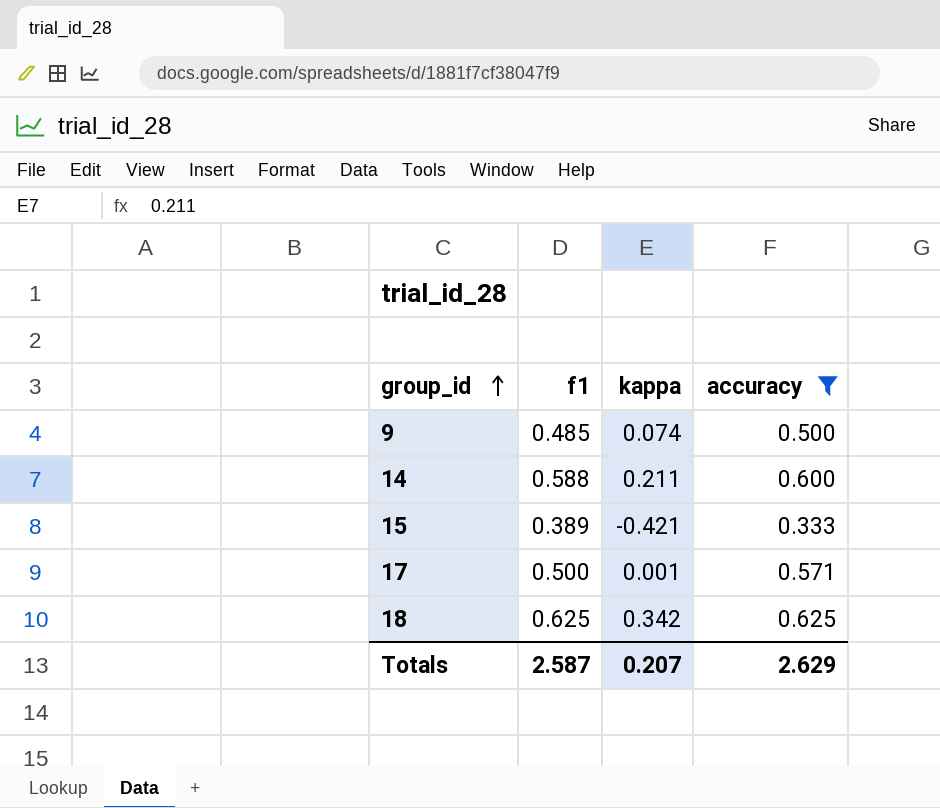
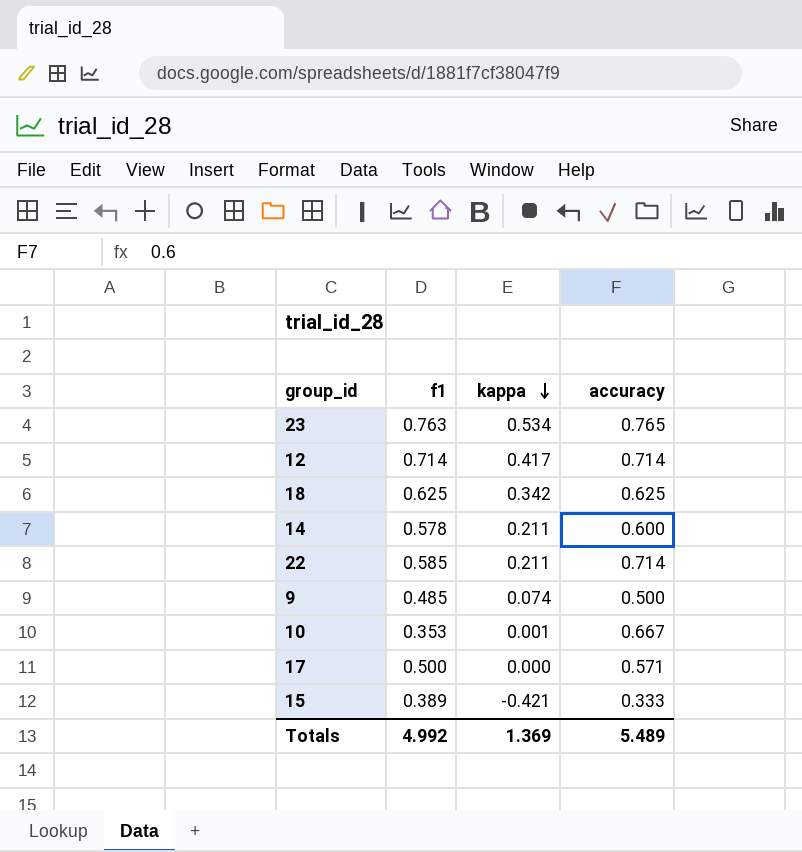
filter: accuracy <= 0.625 -> none
row order: group_id ascending -> kappa descending
14 | f1: 0.588 -> 0.578
17 | kappa: 0.001 -> 0.000
Totals | f1: 2.587 -> 4.992
Totals | kappa: 0.207 -> 1.369
Totals | accuracy: 2.629 -> 5.489

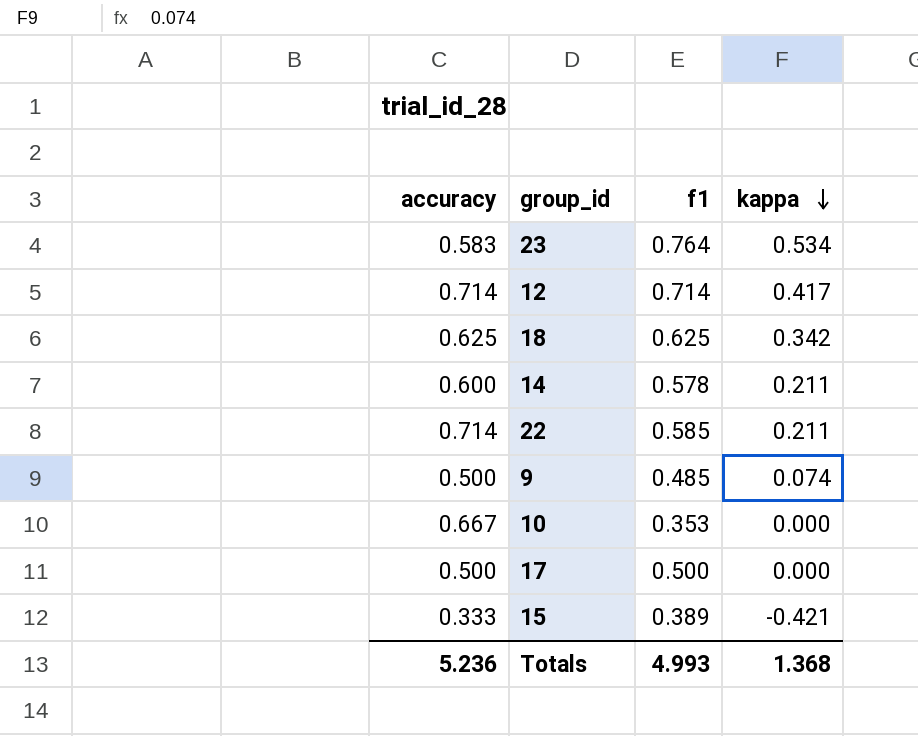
column accuracy | position: 4 -> 1
23 | accuracy: 0.765 -> 0.583
23 | f1: 0.763 -> 0.764
10 | kappa: 0.001 -> 0.000
17 | accuracy: 0.571 -> 0.500
Totals | accuracy: 5.489 -> 5.236
Totals | f1: 4.992 -> 4.993
Totals | kappa: 1.369 -> 1.368

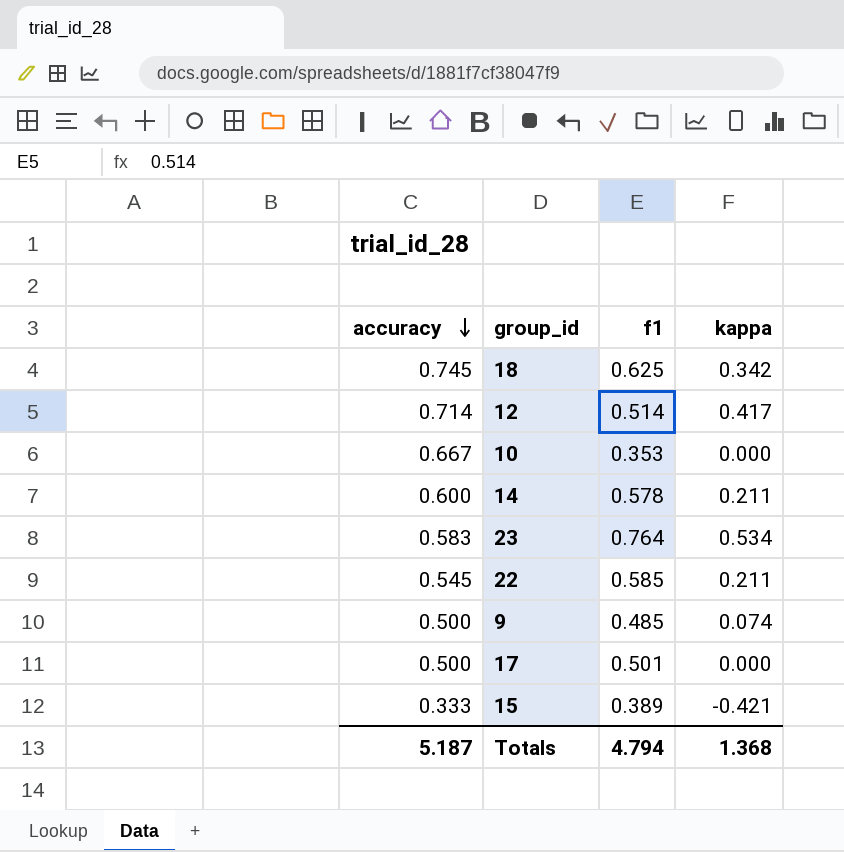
row order: kappa descending -> accuracy descending
18 | accuracy: 0.625 -> 0.745
12 | f1: 0.714 -> 0.514
22 | accuracy: 0.714 -> 0.545
17 | f1: 0.500 -> 0.501
Totals | accuracy: 5.236 -> 5.187
Totals | f1: 4.993 -> 4.794

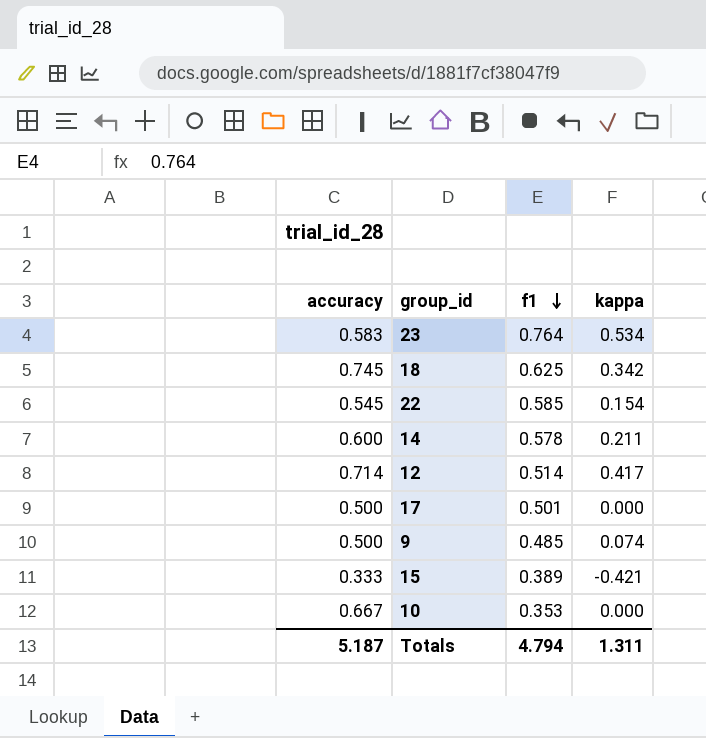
row order: accuracy descending -> f1 descending
22 | kappa: 0.211 -> 0.154
Totals | kappa: 1.368 -> 1.311

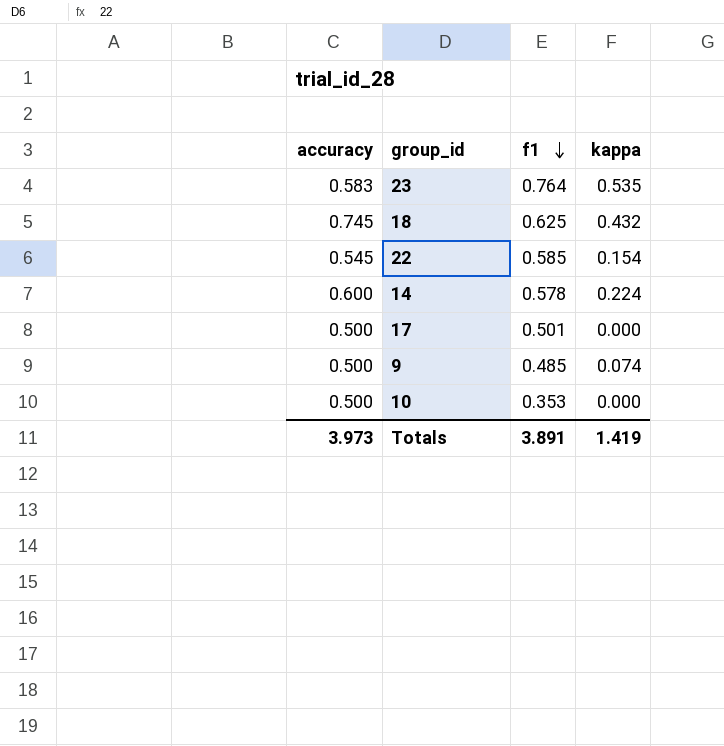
row 12: 0.714 | 0.514 | 0.417 -> none
row 15: 0.333 | 0.389 | -0.421 -> none
23 | kappa: 0.534 -> 0.535
18 | kappa: 0.342 -> 0.432
14 | kappa: 0.211 -> 0.224
10 | accuracy: 0.667 -> 0.500
Totals | accuracy: 5.187 -> 3.973
Totals | f1: 4.794 -> 3.891
Totals | kappa: 1.311 -> 1.419

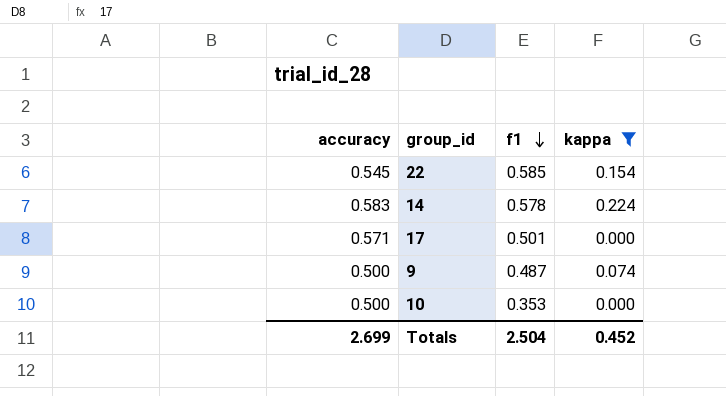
filter: none -> kappa <= 0.224
14 | accuracy: 0.600 -> 0.583
17 | accuracy: 0.500 -> 0.571
9 | f1: 0.485 -> 0.487
Totals | accuracy: 3.973 -> 2.699
Totals | f1: 3.891 -> 2.504
Totals | kappa: 1.419 -> 0.452

